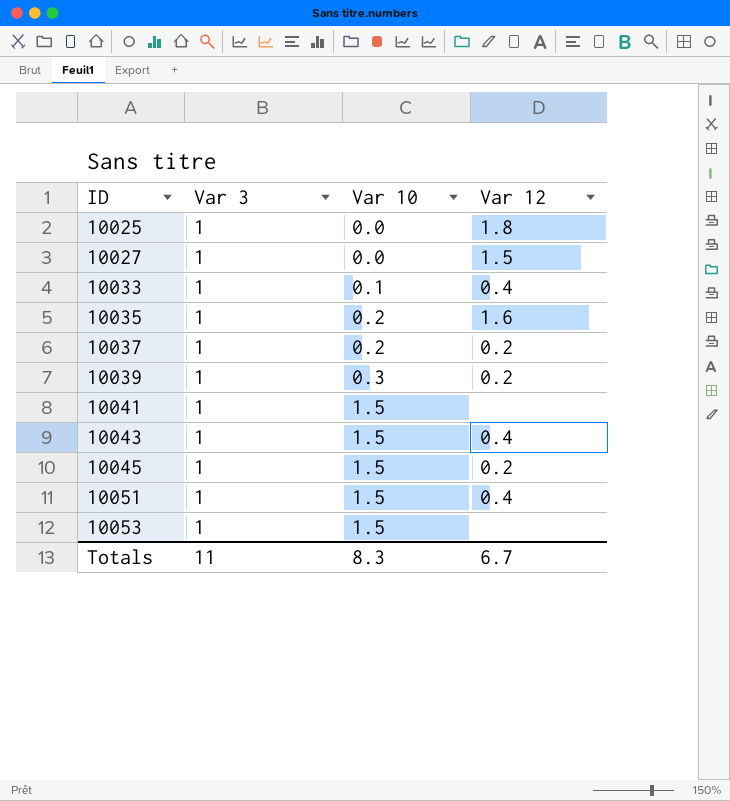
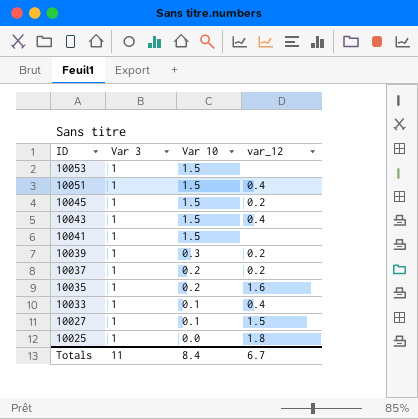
row order: ID ascending -> ID descending
column name: Var 12 -> var_12
10027 | Var 10: 0.0 -> 0.1
Totals | Var 10: 8.3 -> 8.4

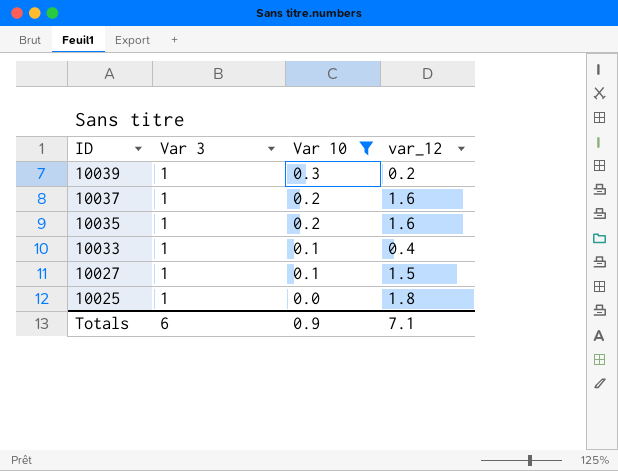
filter: none -> Var 10 != 1.5
10037 | var_12: 0.2 -> 1.6
Totals | Var 3: 11 -> 6
Totals | Var 10: 8.4 -> 0.9
Totals | var_12: 6.7 -> 7.1

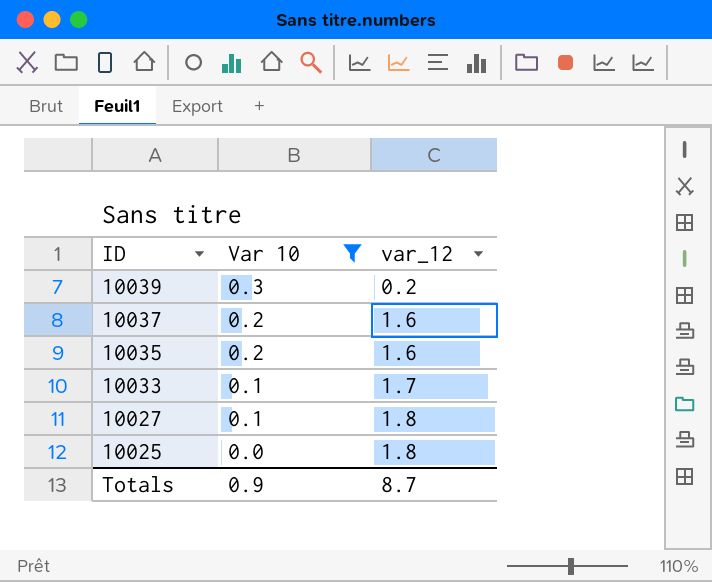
column Var 3 | position: 2 -> none
10033 | var_12: 0.4 -> 1.7
10027 | var_12: 1.5 -> 1.8
Totals | var_12: 7.1 -> 8.7

